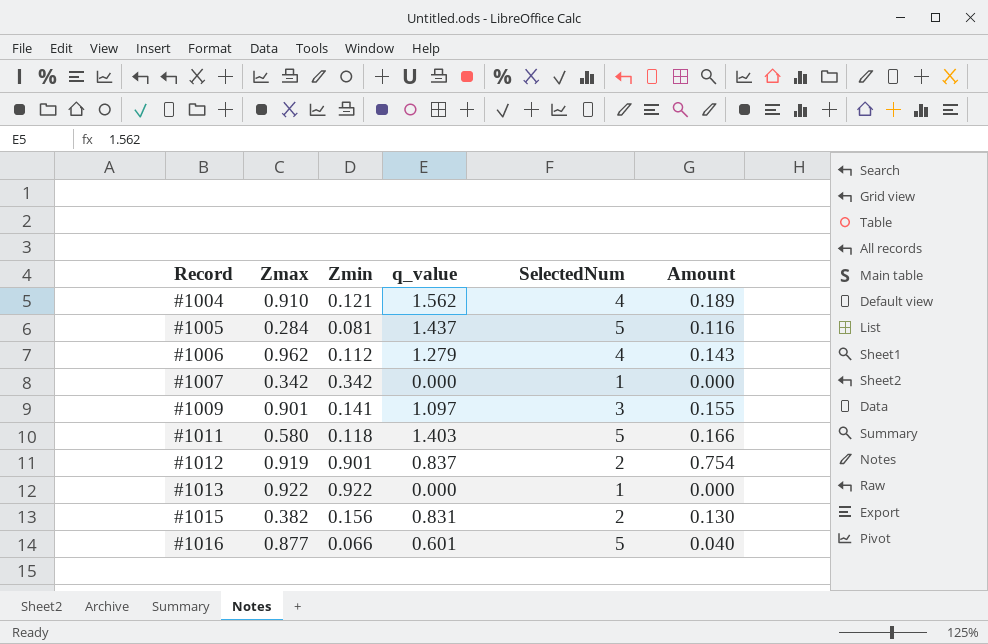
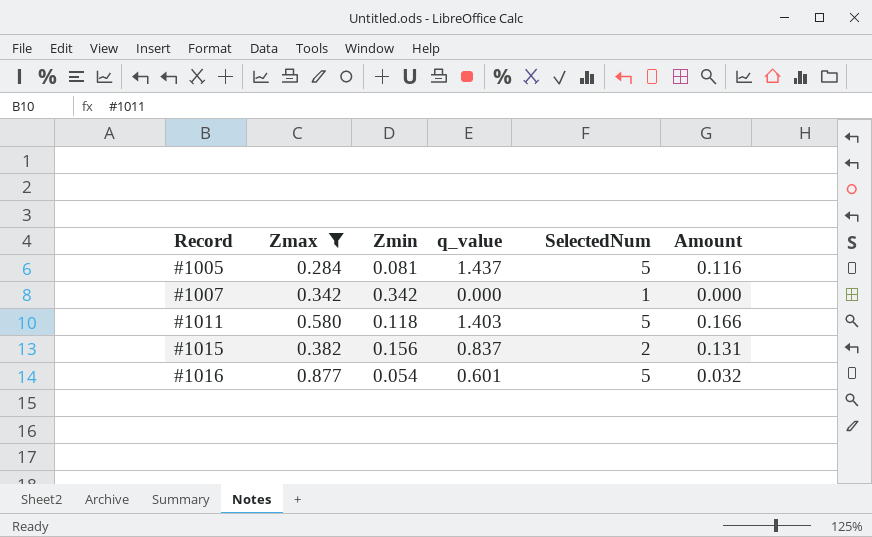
filter: none -> Zmax <= 0.877
#1015 | q_value: 0.831 -> 0.837
#1015 | Amount: 0.130 -> 0.131
#1016 | Zmin: 0.066 -> 0.054
#1016 | Amount: 0.040 -> 0.032

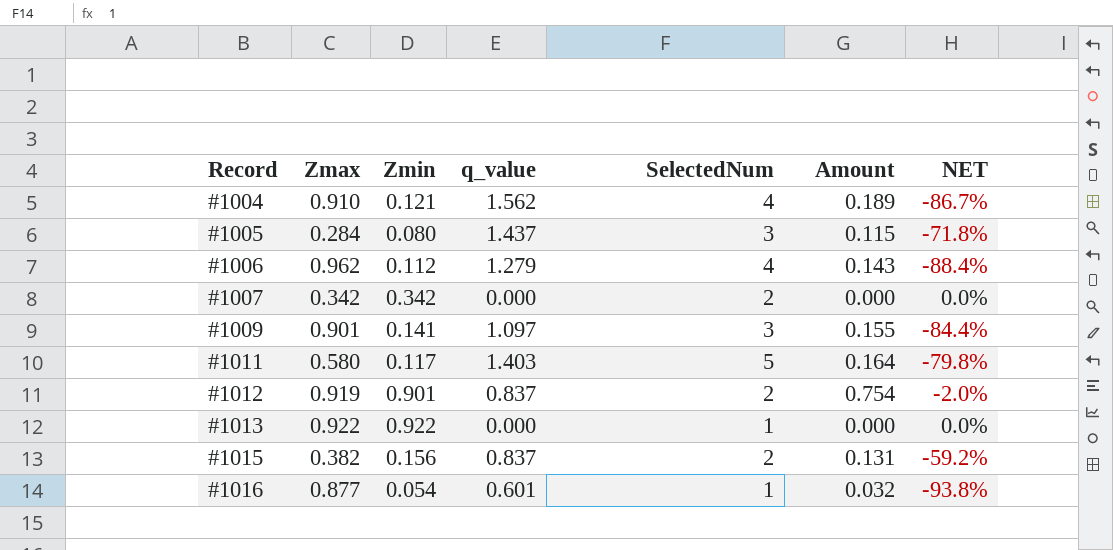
filter: Zmax <= 0.877 -> none
column NET | formula: none -> ([Zmin] - [Zmax]) / [Zmax]
#1005 | Zmin: 0.081 -> 0.080
#1005 | SelectedNum: 5 -> 3
#1005 | Amount: 0.116 -> 0.115
#1007 | SelectedNum: 1 -> 2
#1011 | Zmin: 0.118 -> 0.117
#1011 | Amount: 0.166 -> 0.164
#1016 | SelectedNum: 5 -> 1

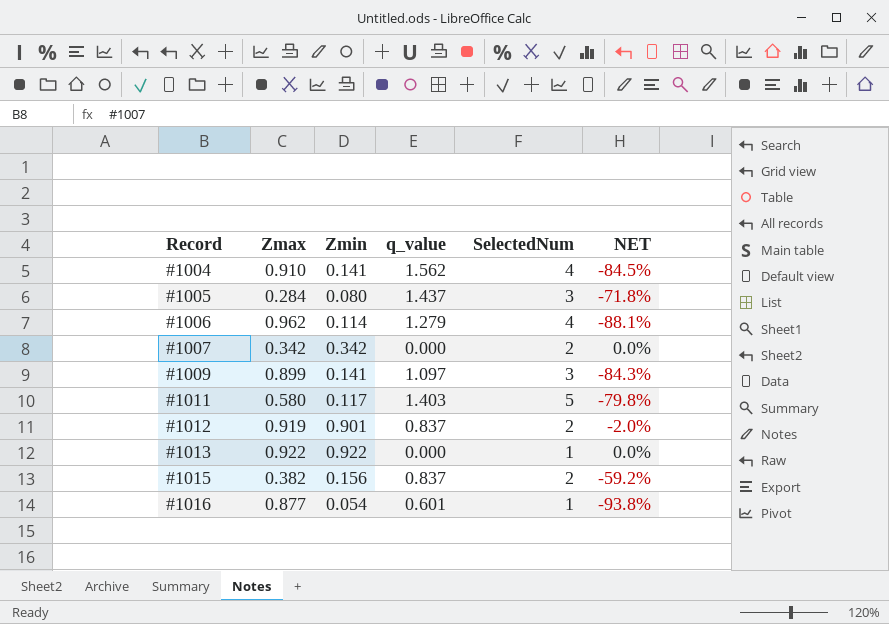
column Amount | formula: [Zmin] * [q_value] -> none
#1004 | Zmin: 0.121 -> 0.141
#1004 | NET: -86.7% -> -84.5%
#1006 | Zmin: 0.112 -> 0.114
#1006 | NET: -88.4% -> -88.1%
#1009 | Zmax: 0.901 -> 0.899
#1009 | NET: -84.4% -> -84.3%

